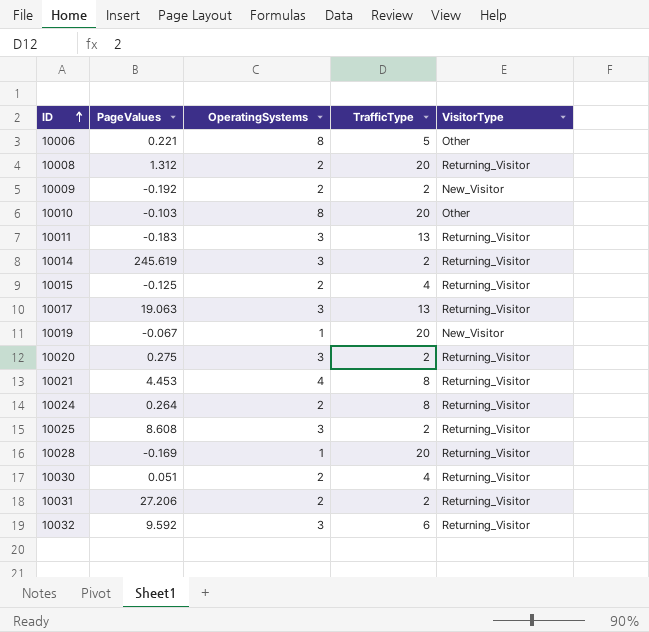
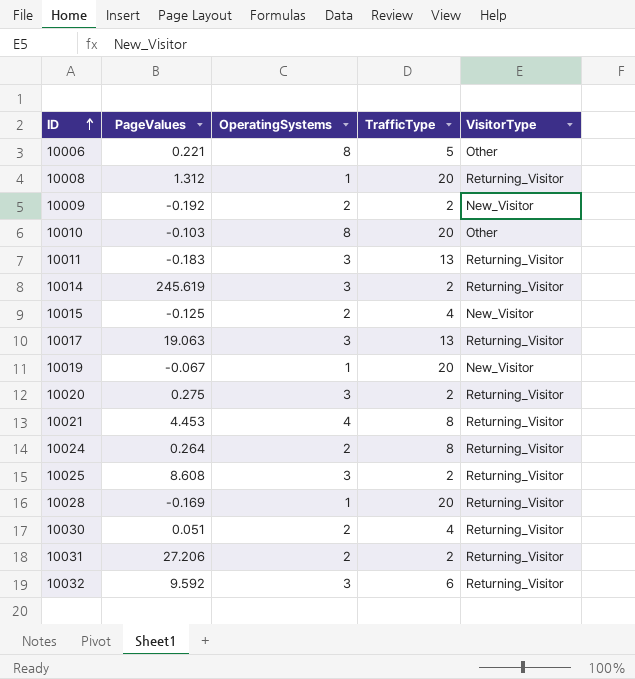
10008 | OperatingSystems: 2 -> 1
10015 | VisitorType: Returning_Visitor -> New_Visitor

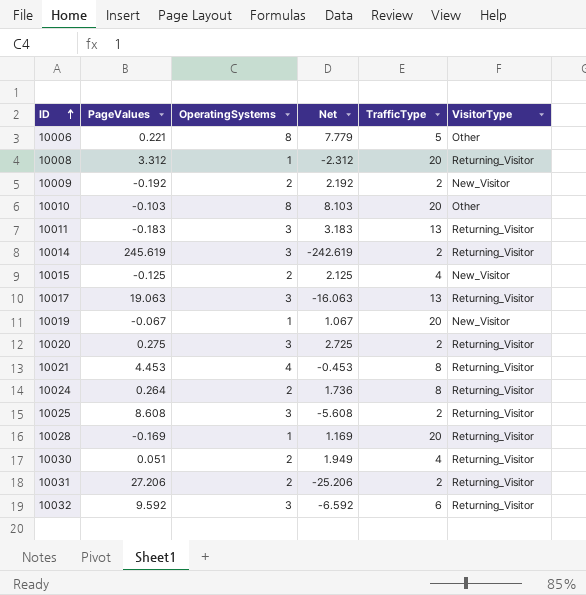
column Net | formula: none -> [OperatingSystems] - [PageValues]
10008 | PageValues: 1.312 -> 3.312

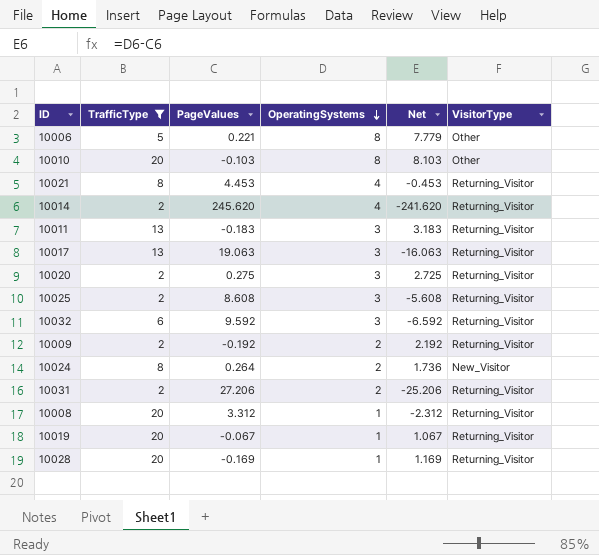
filter: none -> TrafficType != 4
row order: ID ascending -> OperatingSystems descending
column TrafficType | position: 5 -> 2
10014 | PageValues: 245.619 -> 245.620
10014 | OperatingSystems: 3 -> 4
10014 | Net: -242.619 -> -241.620
10009 | VisitorType: New_Visitor -> Returning_Visitor
10024 | VisitorType: Returning_Visitor -> New_Visitor
10019 | VisitorType: New_Visitor -> Returning_Visitor

